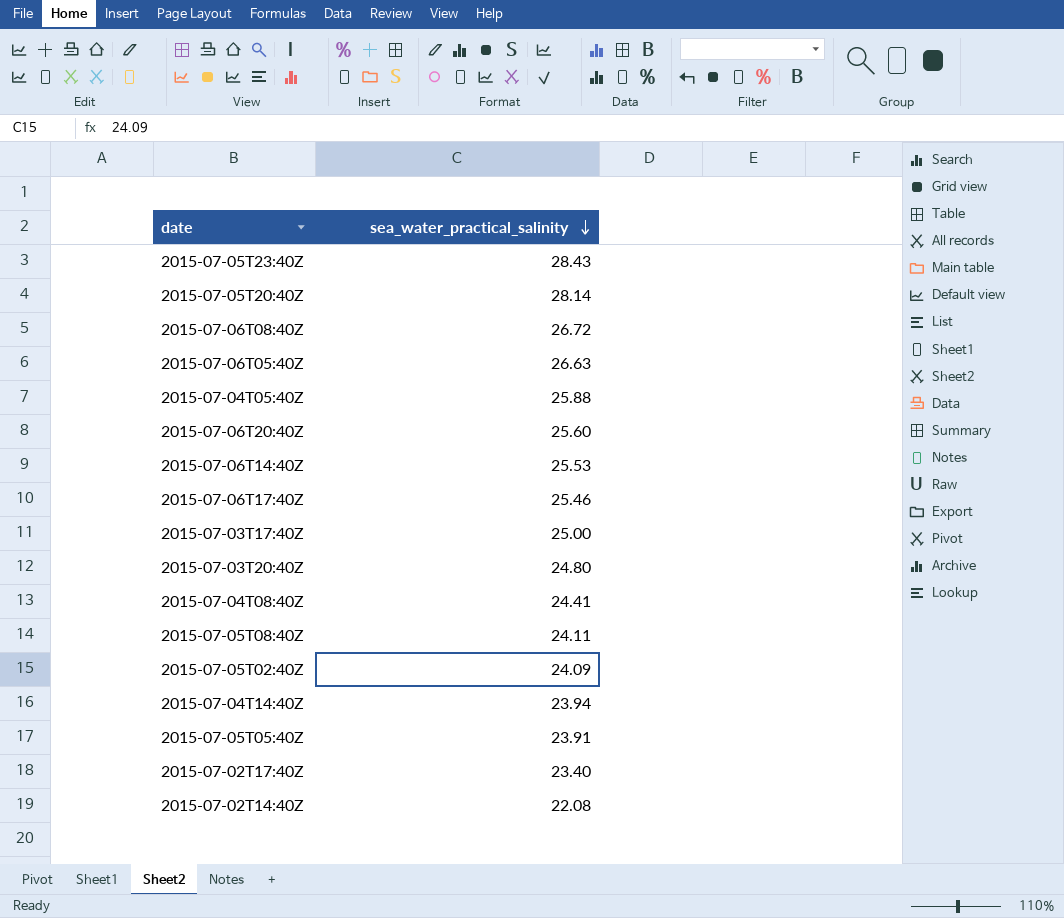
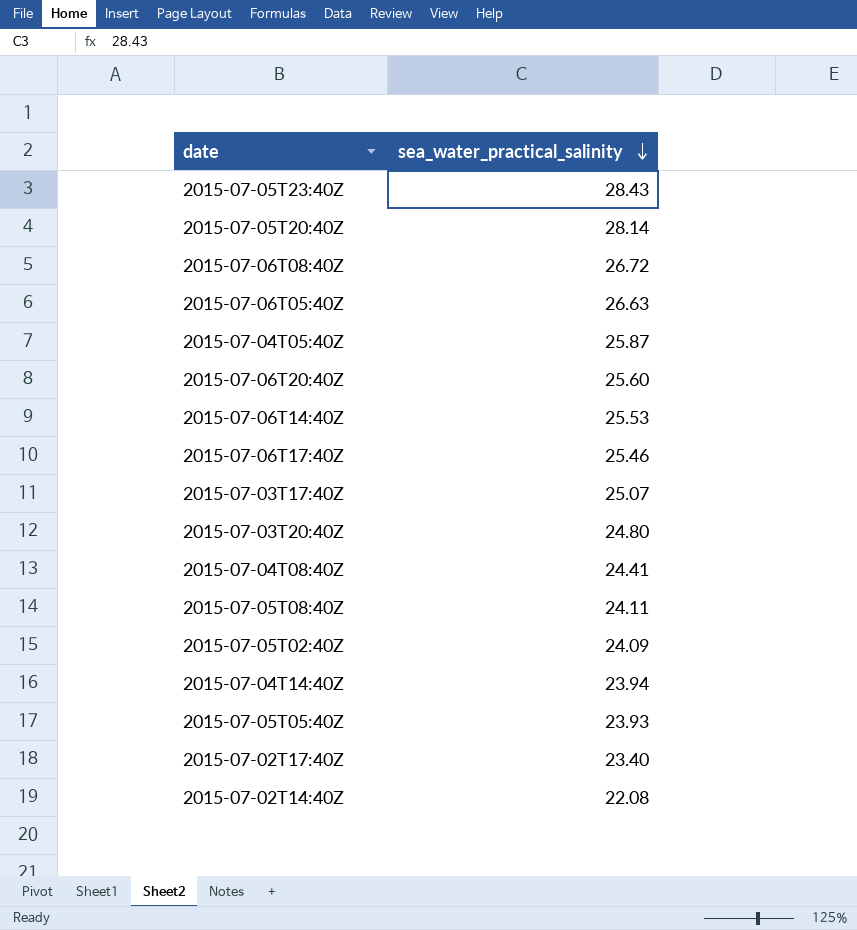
2015-07-04T05:40Z | sea_water_practical_salinity: 25.88 -> 25.87
2015-07-03T17:40Z | sea_water_practical_salinity: 25.00 -> 25.07
2015-07-05T05:40Z | sea_water_practical_salinity: 23.91 -> 23.93

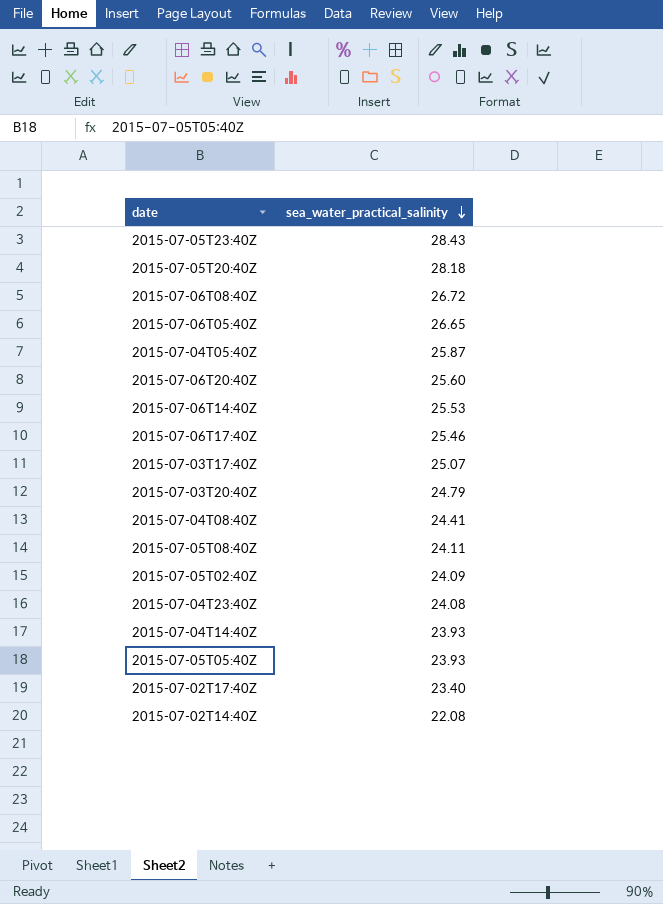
2015-07-05T20:40Z | sea_water_practical_salinity: 28.14 -> 28.18
2015-07-06T05:40Z | sea_water_practical_salinity: 26.63 -> 26.65
2015-07-03T20:40Z | sea_water_practical_salinity: 24.80 -> 24.79
row 2015-07-04T23:40Z: none -> 24.08
2015-07-04T14:40Z | sea_water_practical_salinity: 23.94 -> 23.93

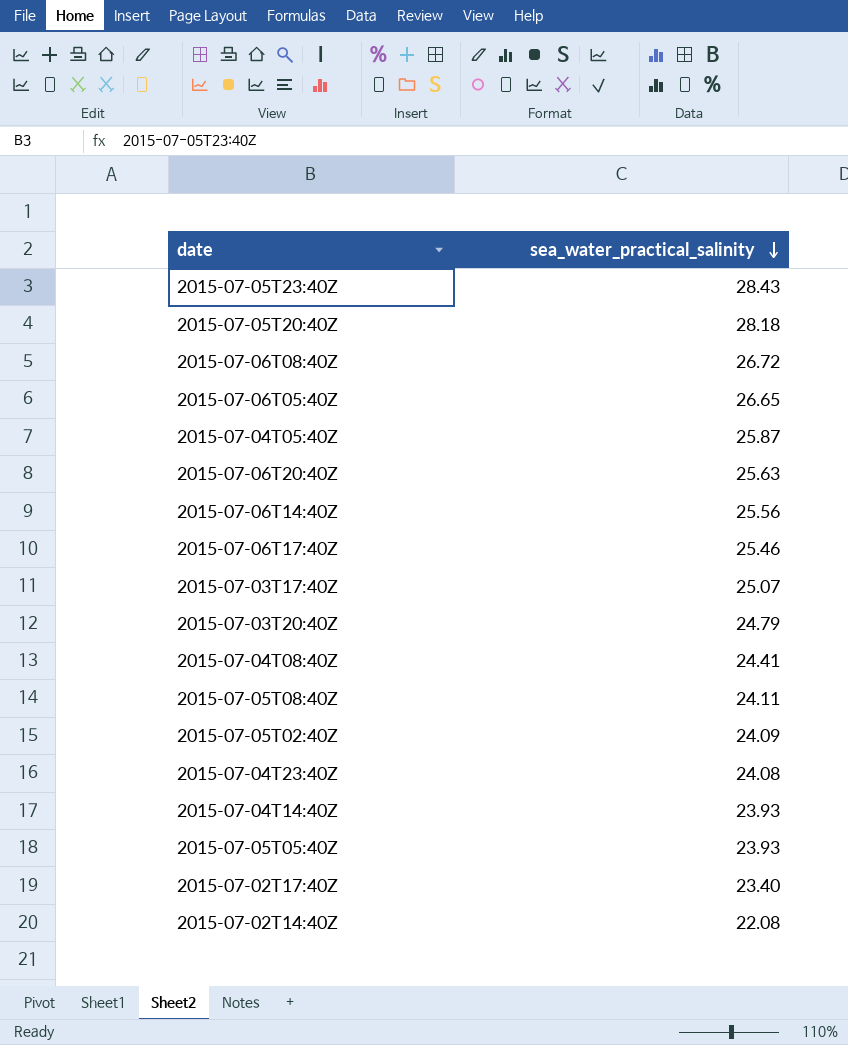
2015-07-06T20:40Z | sea_water_practical_salinity: 25.60 -> 25.63
2015-07-06T14:40Z | sea_water_practical_salinity: 25.53 -> 25.56

